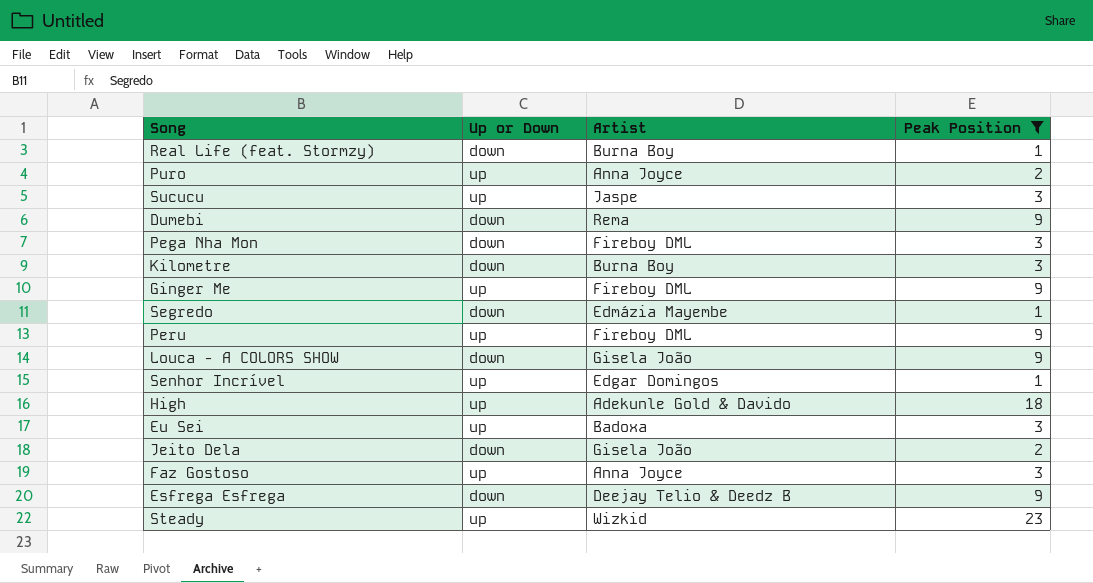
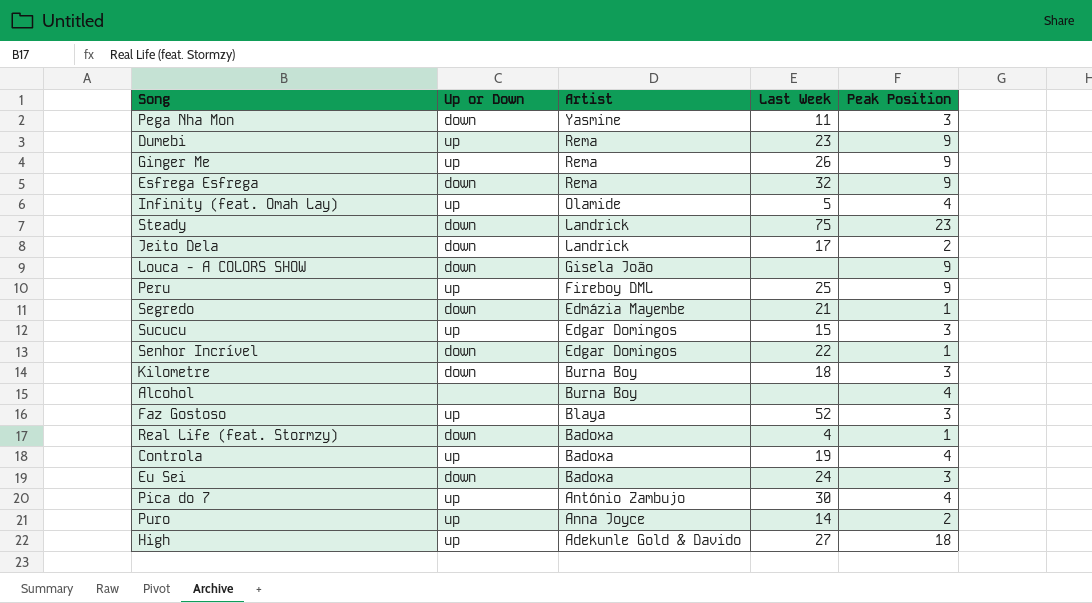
filter: Peak Position != 4 -> none
row order: none -> Artist descending
column Last Week | position: none -> 4
Pega Nha Mon | Artist: Fireboy DML -> Yasmine
Dumebi | Up or Down: down -> up
Ginger Me | Artist: Fireboy DML -> Rema
Esfrega Esfrega | Artist: Deejay Telio & Deedz B -> Rema
Steady | Up or Down: up -> down
Steady | Artist: Wizkid -> Landrick
Jeito Dela | Artist: Gisela João -> Landrick
Sucucu | Artist: Jaspe -> Edgar Domingos
Senhor Incrível | Up or Down: up -> down
Faz Gostoso | Artist: Anna Joyce -> Blaya
Real Life (feat. Stormzy) | Artist: Burna Boy -> Badoxa
Eu Sei | Up or Down: up -> down

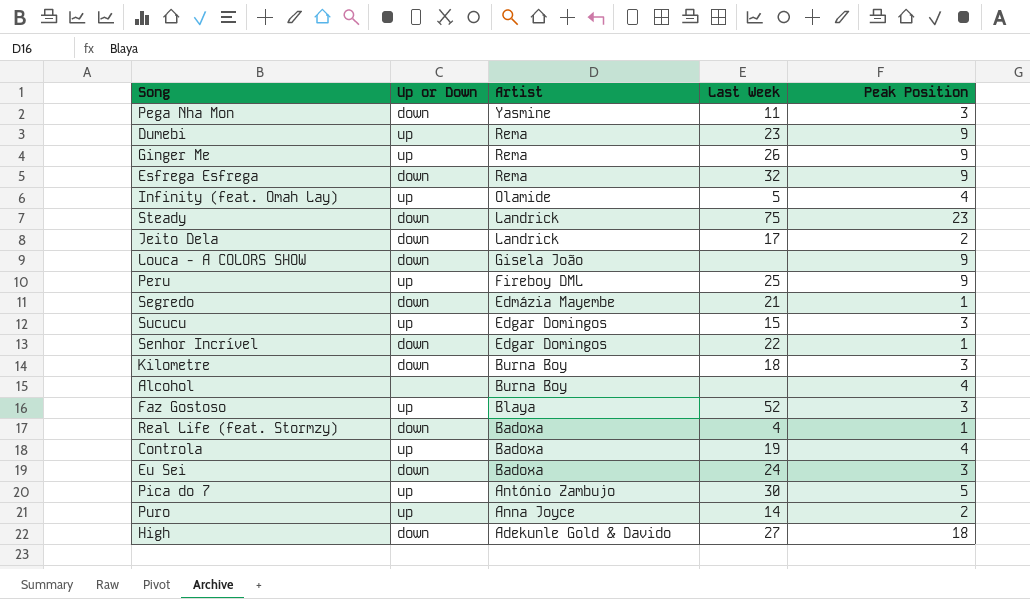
Pica do 7 | Peak Position: 4 -> 5
High | Up or Down: up -> down

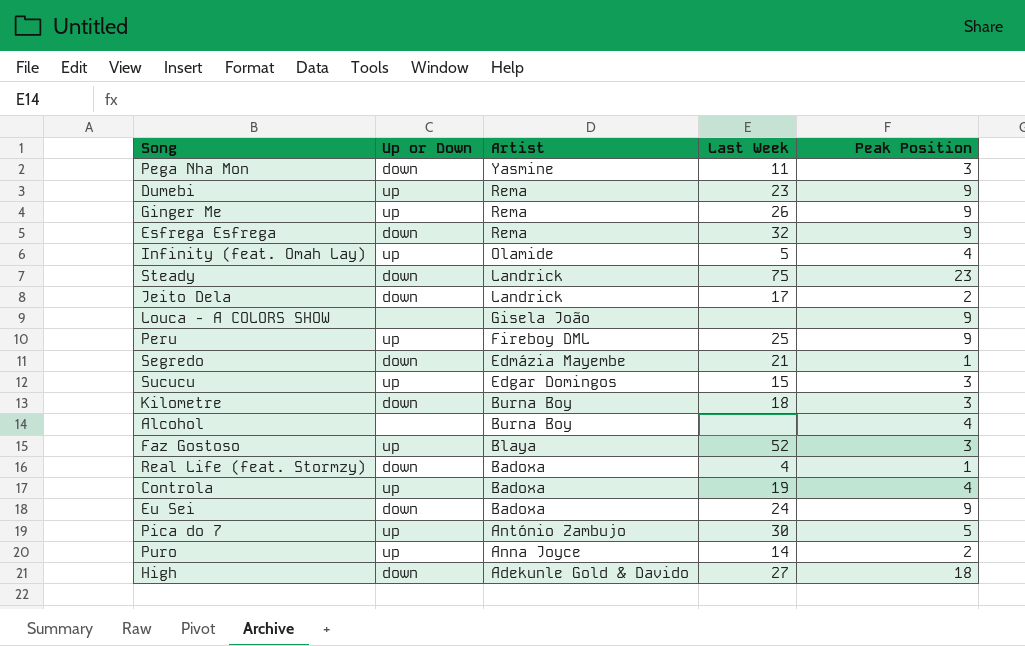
row Senhor Incrível: down | Edgar Domingos | 22 | 1 -> none
Louca - A COLORS SHOW | Up or Down: down -> none
Eu Sei | Peak Position: 3 -> 9

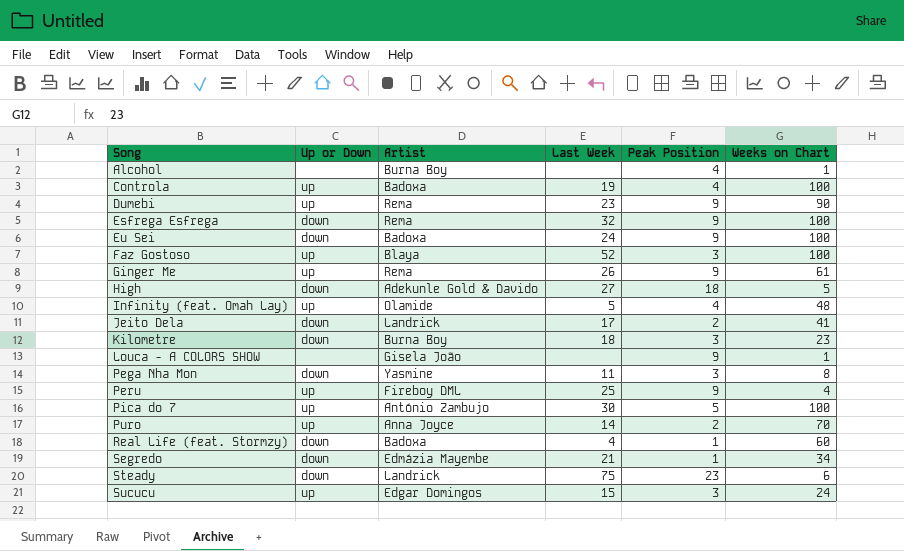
row order: Artist descending -> Song ascending
column Weeks on Chart | position: none -> 6

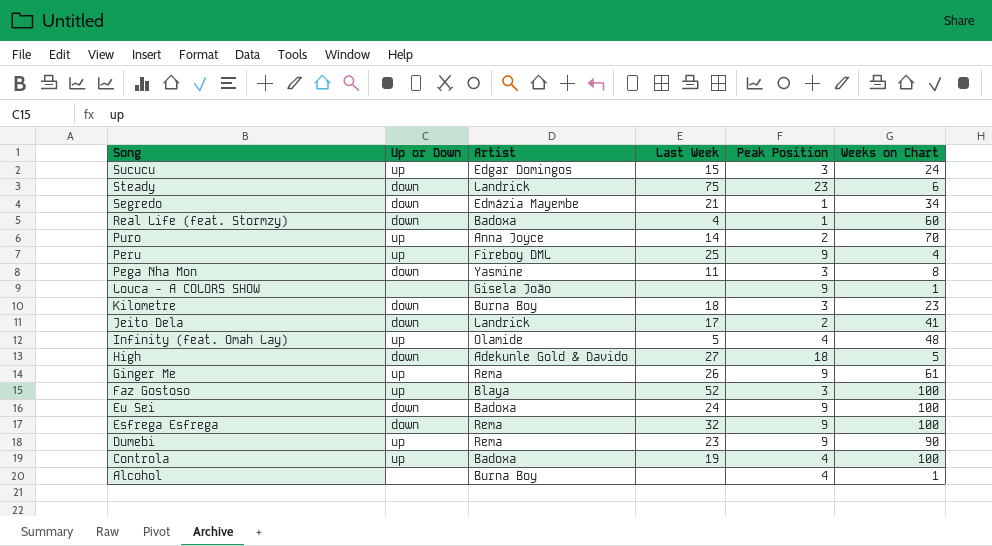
row order: Song ascending -> Song descending
row Pica do 7: up | António Zambujo | 30 | 5 | 100 -> none

